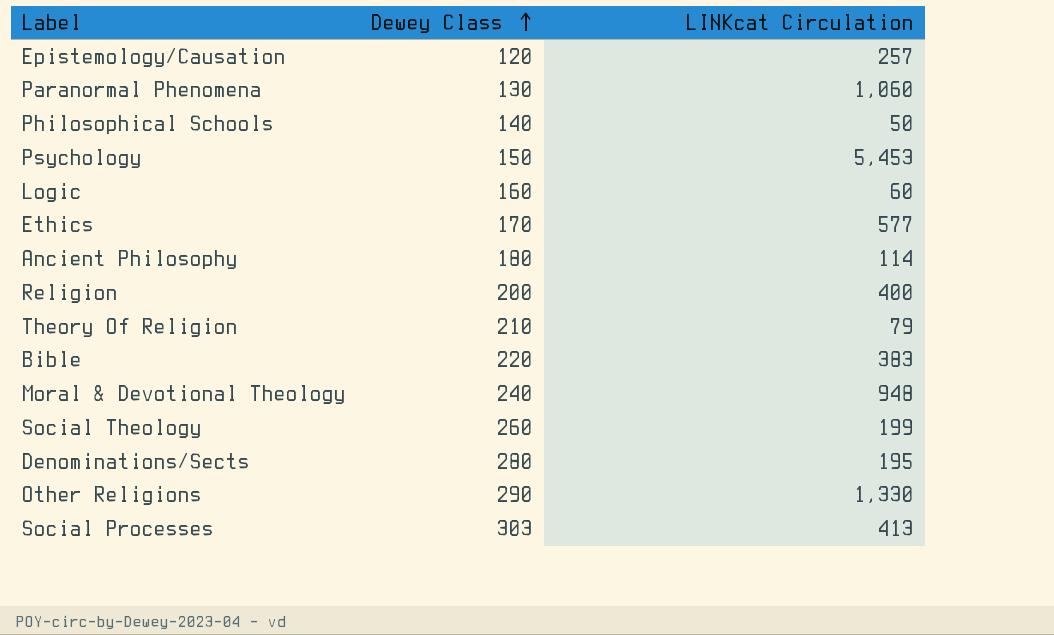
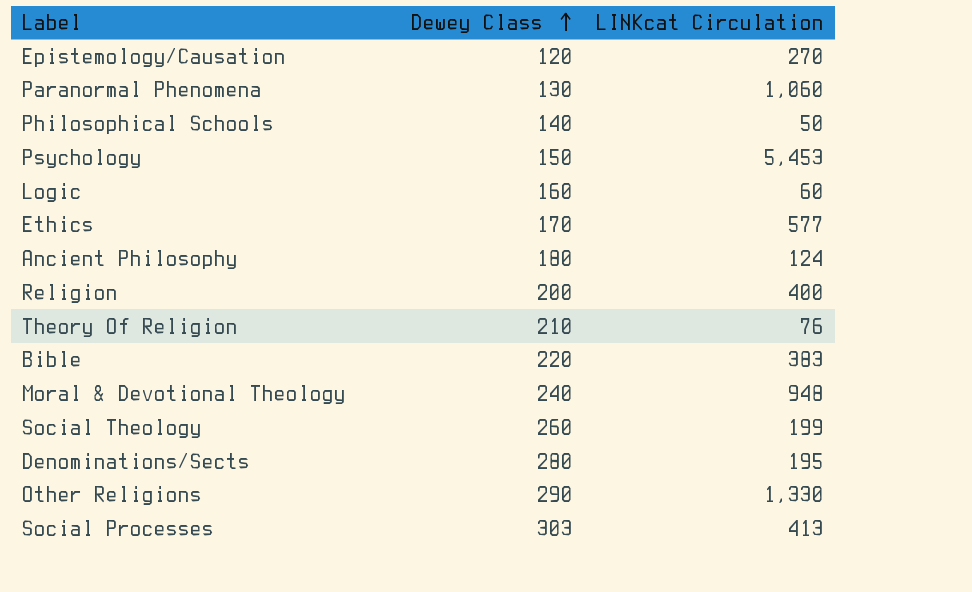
Epistemology/Causation | LINKcat Circulation: 257 -> 270
Ancient Philosophy | LINKcat Circulation: 114 -> 124
Theory Of Religion | LINKcat Circulation: 79 -> 76

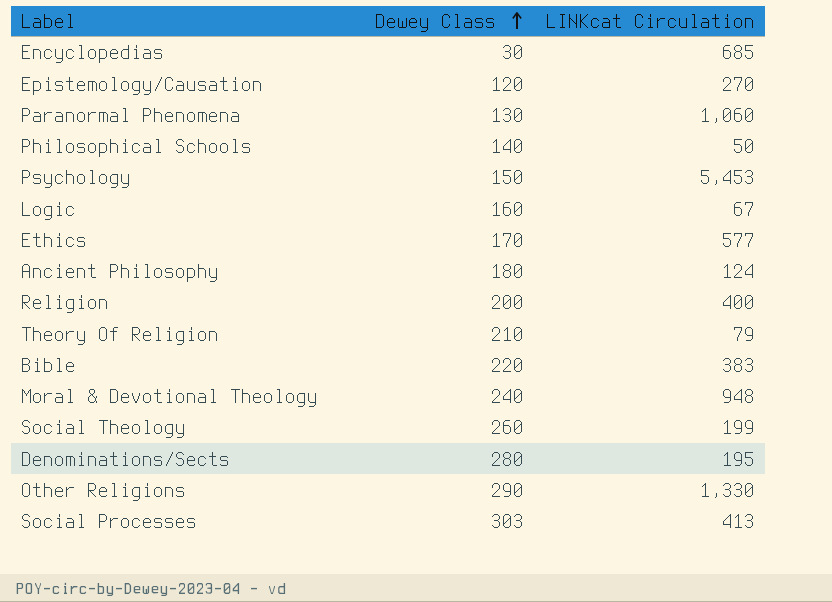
row Encyclopedias: none -> 30 | 685
Logic | LINKcat Circulation: 60 -> 67
Theory Of Religion | LINKcat Circulation: 76 -> 79

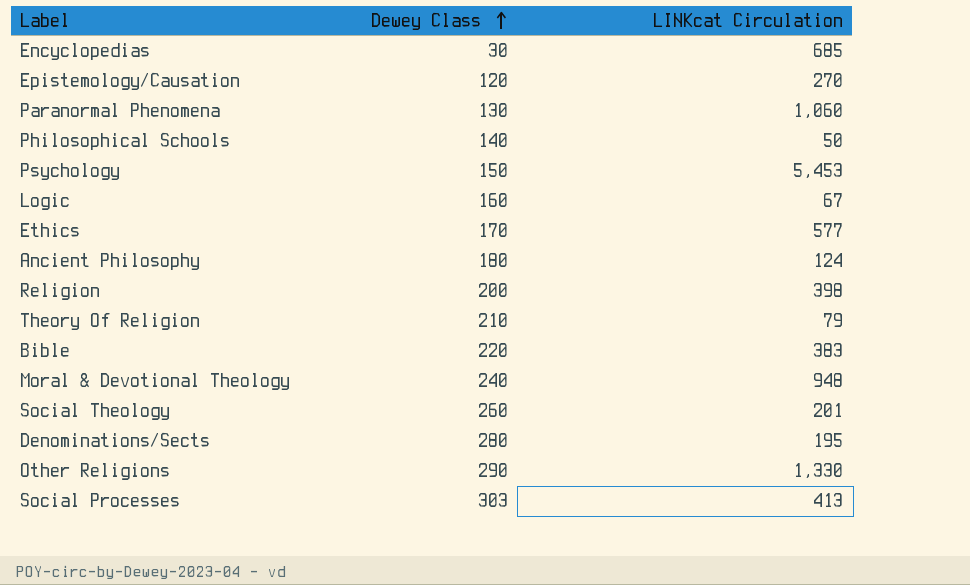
Religion | LINKcat Circulation: 400 -> 398
Social Theology | LINKcat Circulation: 199 -> 201

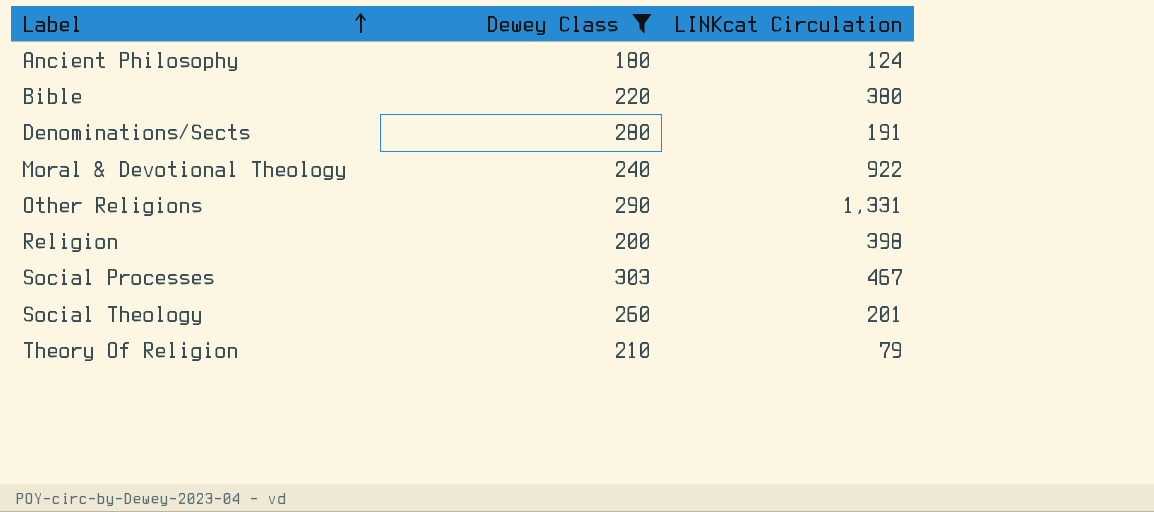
filter: none -> Dewey Class >= 180
row order: Dewey Class ascending -> Label ascending
Bible | LINKcat Circulation: 383 -> 380
Denominations/Sects | LINKcat Circulation: 195 -> 191
Moral & Devotional Theology | LINKcat Circulation: 948 -> 922
Other Religions | LINKcat Circulation: 1,330 -> 1,331
Social Processes | LINKcat Circulation: 413 -> 467

